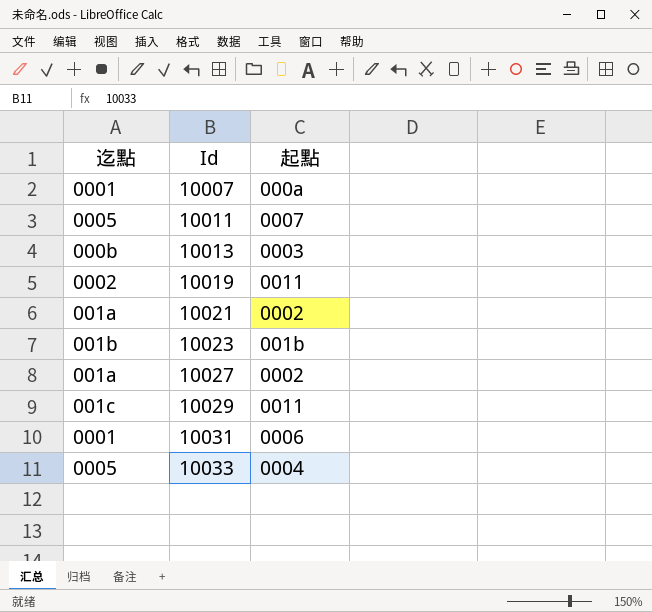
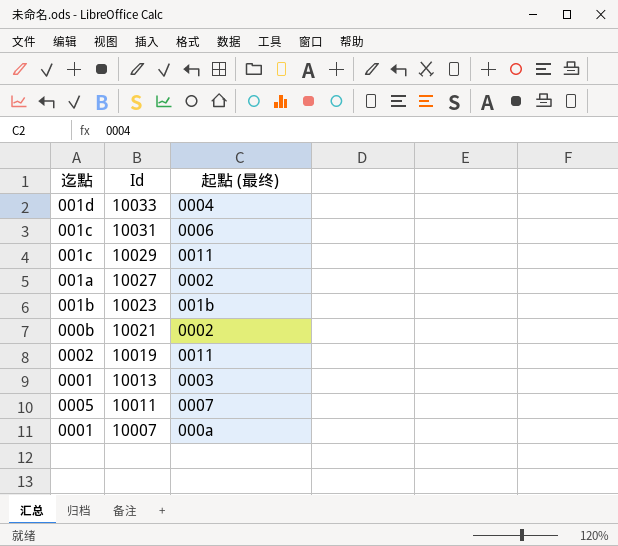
row order: Id ascending -> Id descending
column name: 起點 -> 起點 (最终)
10033 | 迄點: 0005 -> 001d
10031 | 迄點: 0001 -> 001c
10021 | 迄點: 001a -> 000b
10013 | 迄點: 000b -> 0001

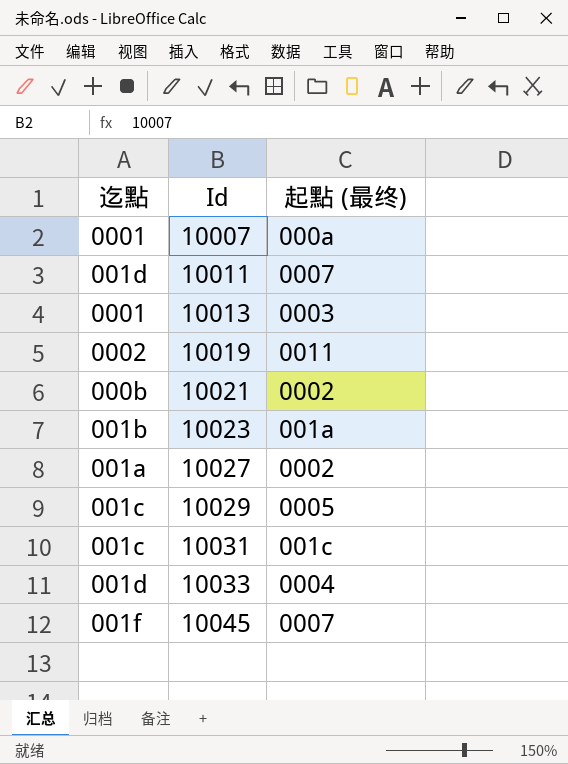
row order: Id descending -> Id ascending
10011 | 迄點: 0005 -> 001d
10023 | 起點 (最终): 001b -> 001a
10029 | 起點 (最终): 0011 -> 0005
10031 | 起點 (最终): 0006 -> 001c
row 10045: none -> 001f | 0007

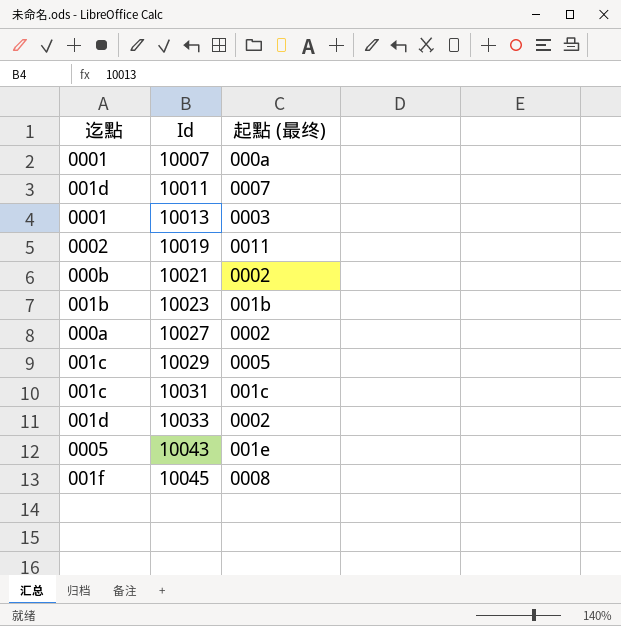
10023 | 起點 (最终): 001a -> 001b
10027 | 迄點: 001a -> 000a
10033 | 起點 (最终): 0004 -> 0002
row 10043: none -> 0005 | 001e
10045 | 起點 (最终): 0007 -> 0008

